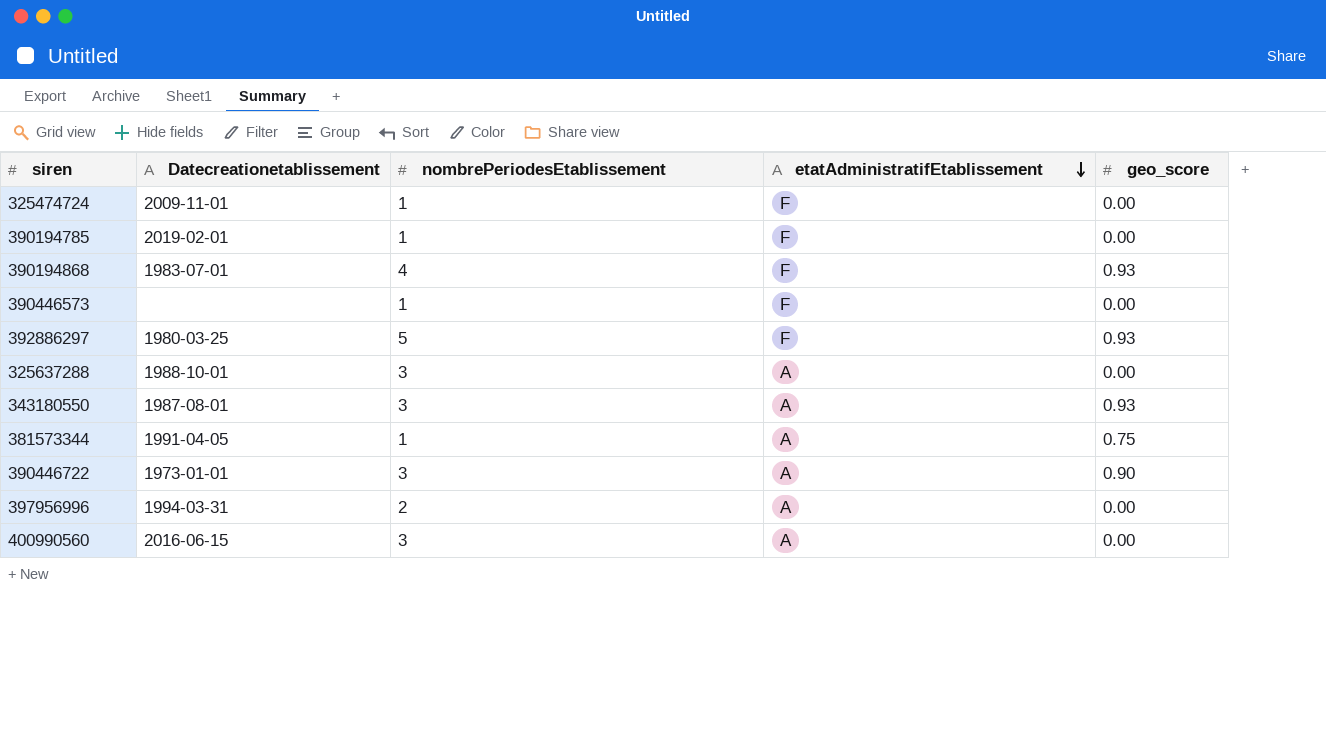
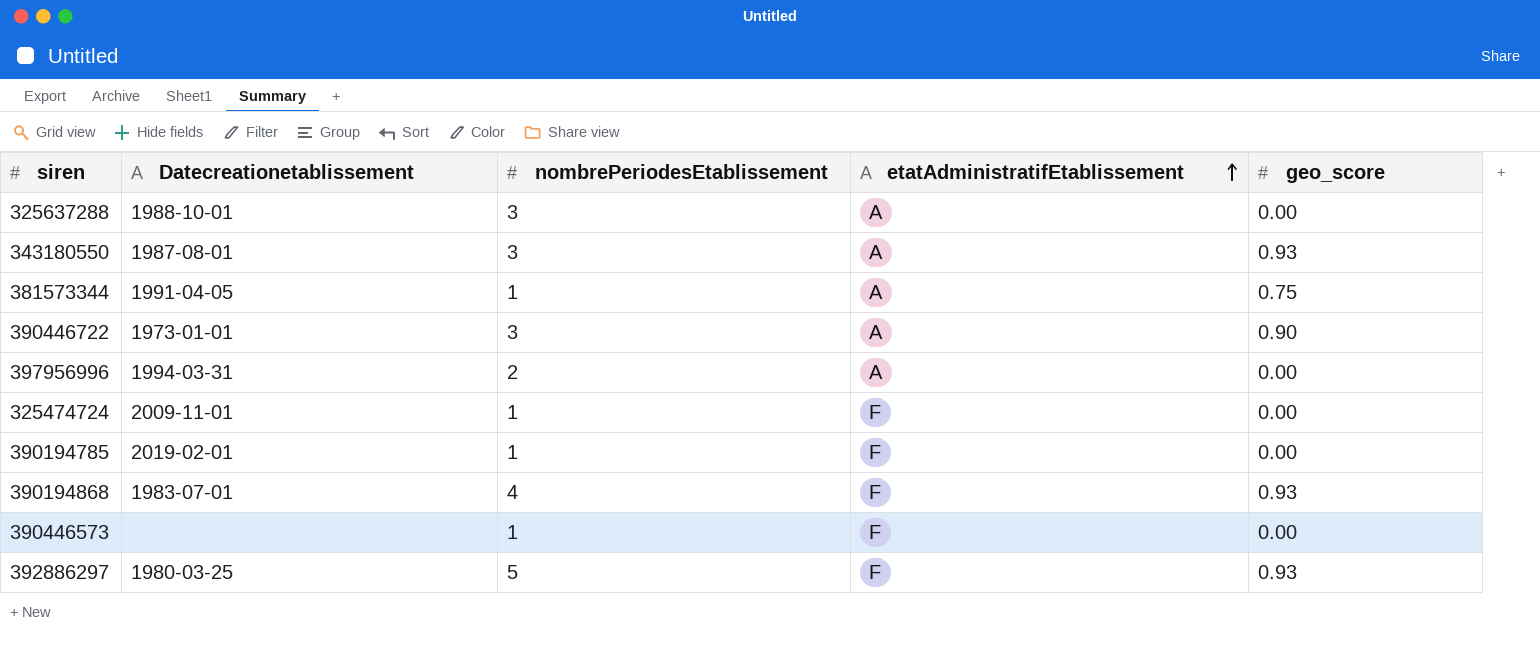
row order: etatAdministratifEtablissement descending -> etatAdministratifEtablissement ascending
row 400990560: 2016-06-15 | 3 | A | 0.00 -> none

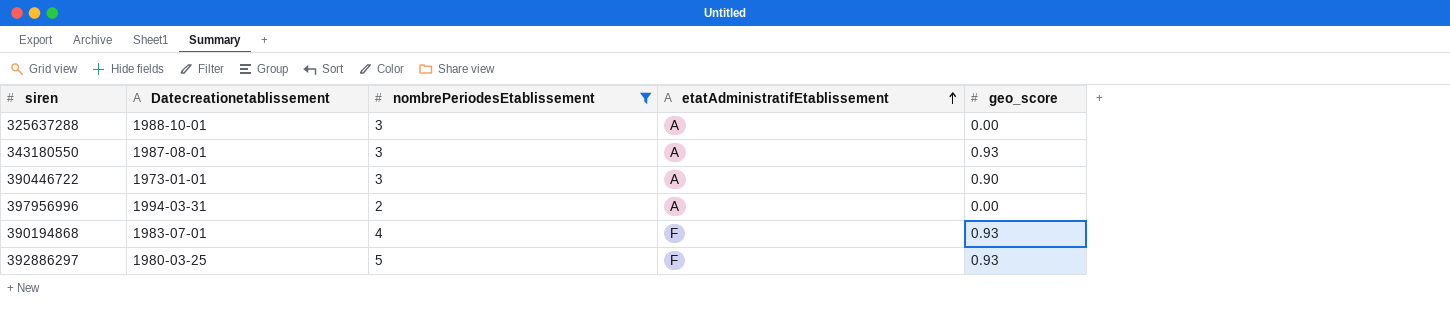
filter: none -> nombrePeriodesEtablissement != 1

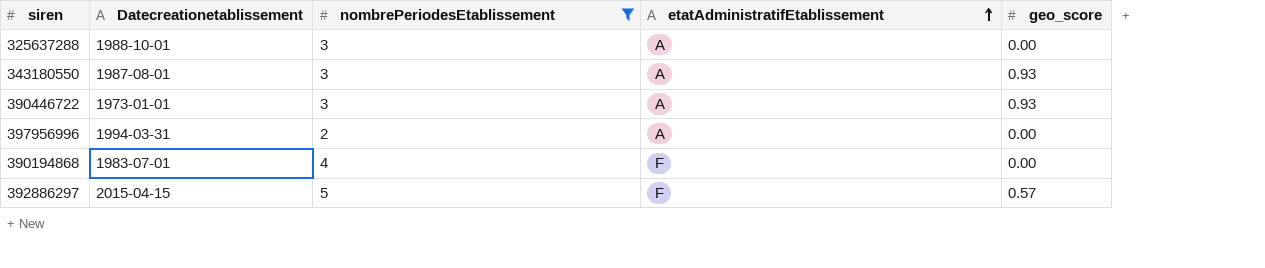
390446722 | geo_score: 0.90 -> 0.93
390194868 | geo_score: 0.93 -> 0.00
392886297 | Datecreationetablissement: 1980-03-25 -> 2015-04-15
392886297 | geo_score: 0.93 -> 0.57

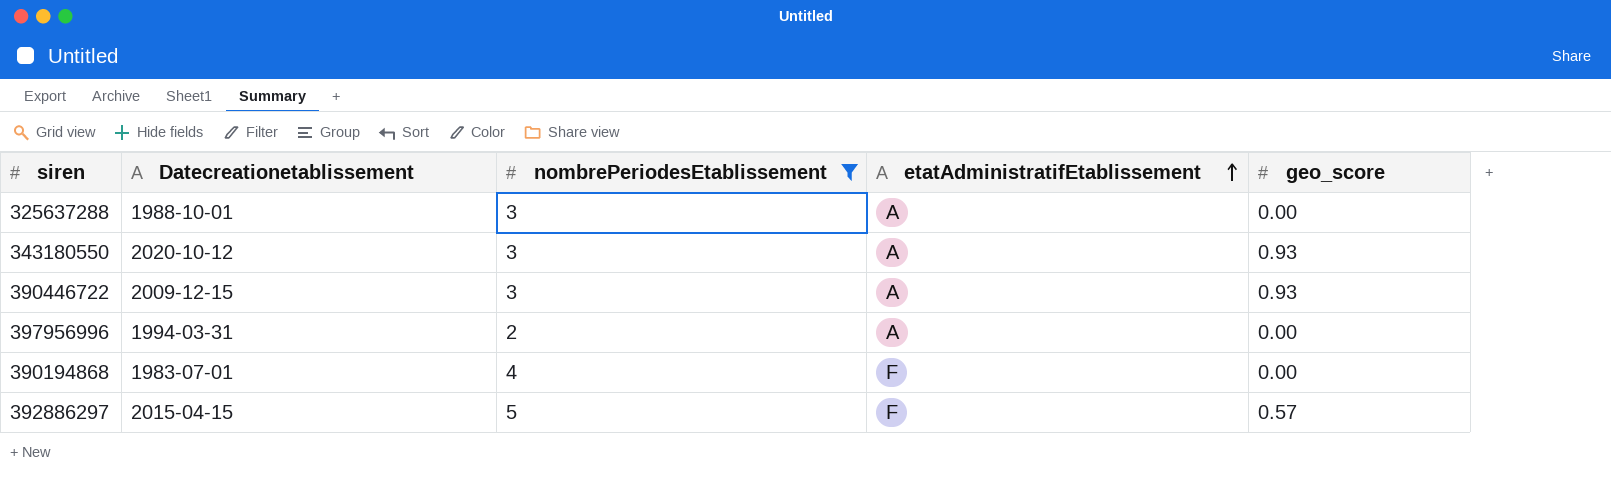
343180550 | Datecreationetablissement: 1987-08-01 -> 2020-10-12
390446722 | Datecreationetablissement: 1973-01-01 -> 2009-12-15

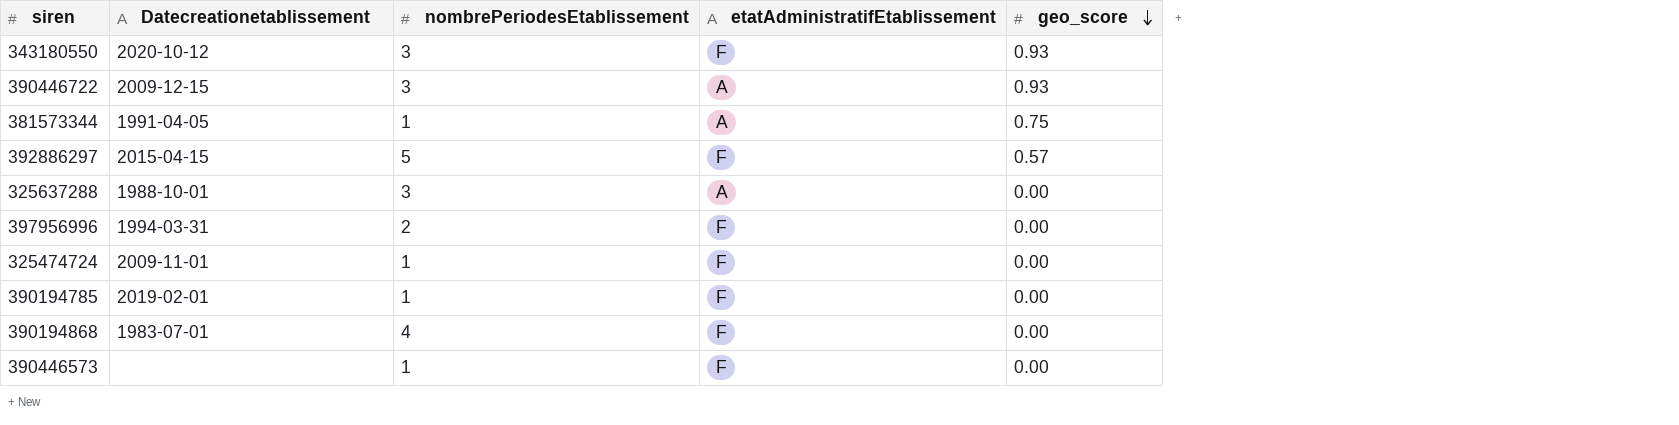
filter: nombrePeriodesEtablissement != 1 -> none
row order: etatAdministratifEtablissement ascending -> geo_score descending
343180550 | etatAdministratifEtablissement: A -> F
397956996 | etatAdministratifEtablissement: A -> F

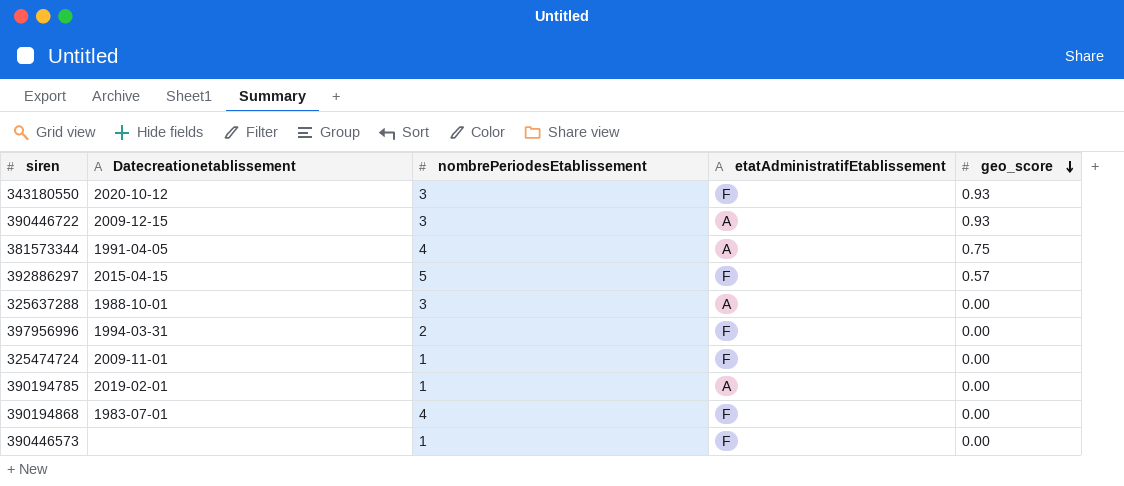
381573344 | nombrePeriodesEtablissement: 1 -> 4
390194785 | etatAdministratifEtablissement: F -> A

